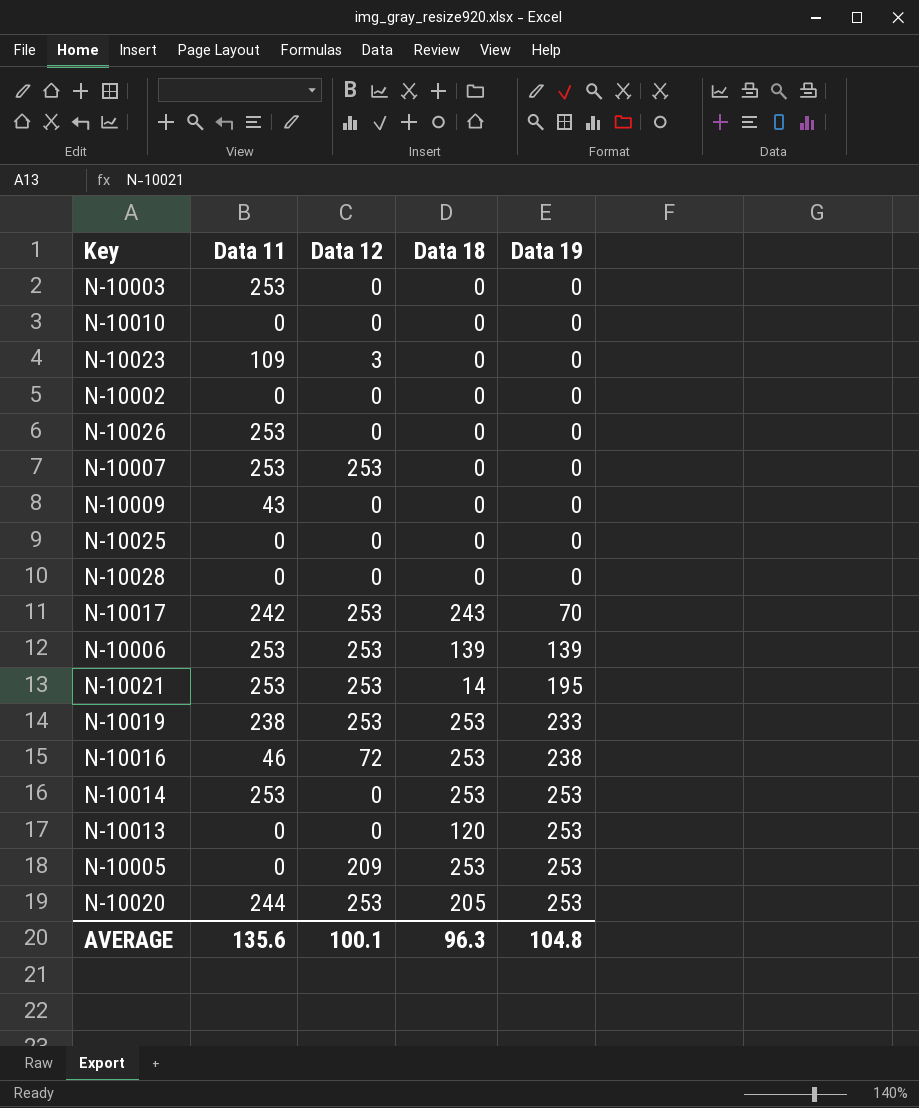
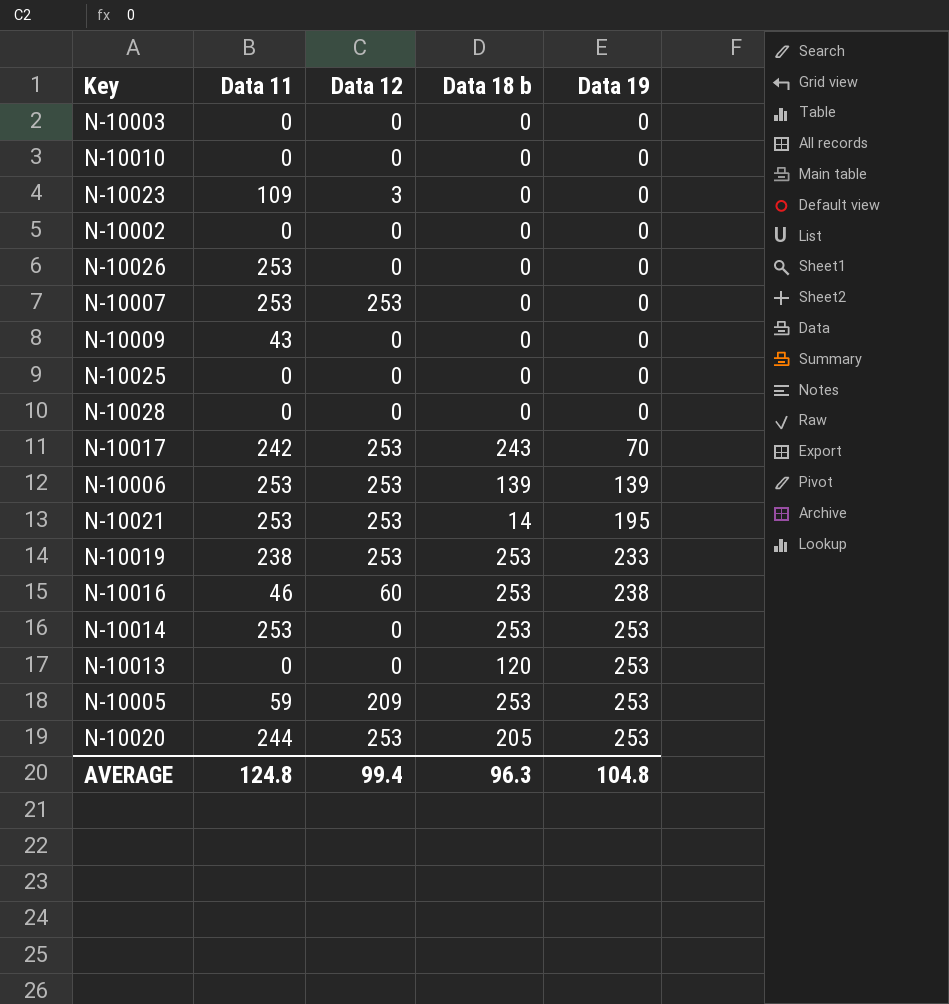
column name: Data 18 -> Data 18 b
N-10003 | Data 11: 253 -> 0
N-10016 | Data 12: 72 -> 60
N-10005 | Data 11: 0 -> 59
AVERAGE | Data 11: 135.6 -> 124.8
AVERAGE | Data 12: 100.1 -> 99.4

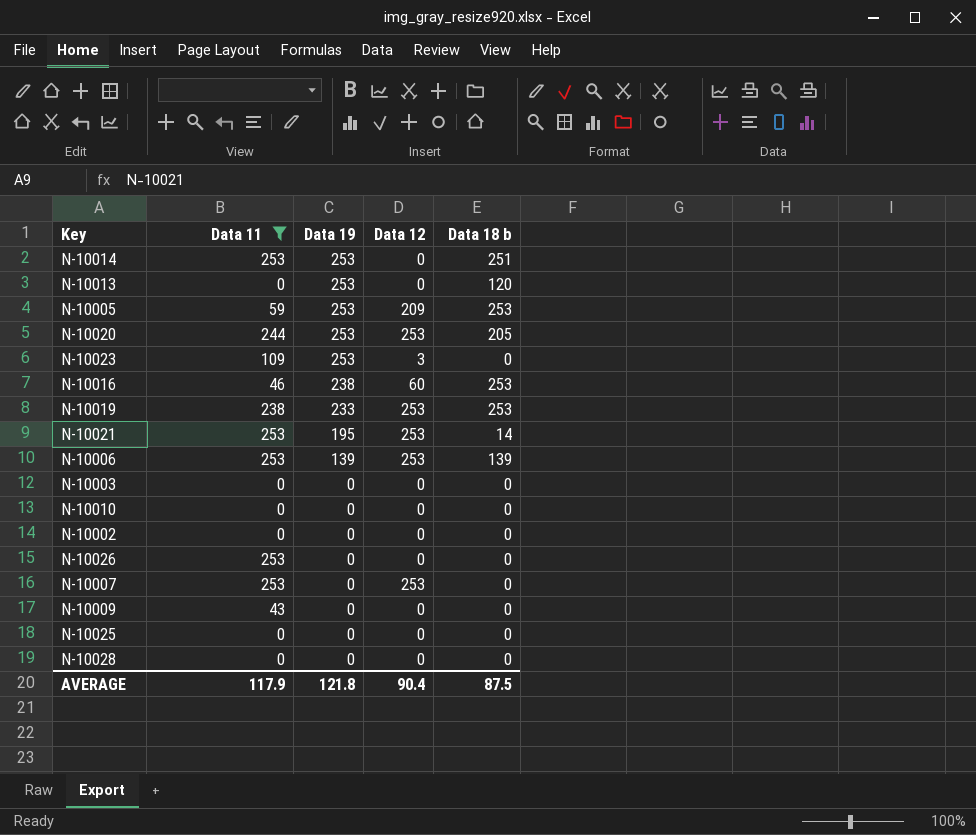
filter: none -> Data 11 != 242
row order: Data 19 ascending -> Data 19 descending
column Data 19 | position: 5 -> 3
N-10014 | Data 18 b: 253 -> 251
N-10023 | Data 19: 0 -> 253
AVERAGE | Data 11: 124.8 -> 117.9
AVERAGE | Data 19: 104.8 -> 121.8
AVERAGE | Data 12: 99.4 -> 90.4
AVERAGE | Data 18 b: 96.3 -> 87.5

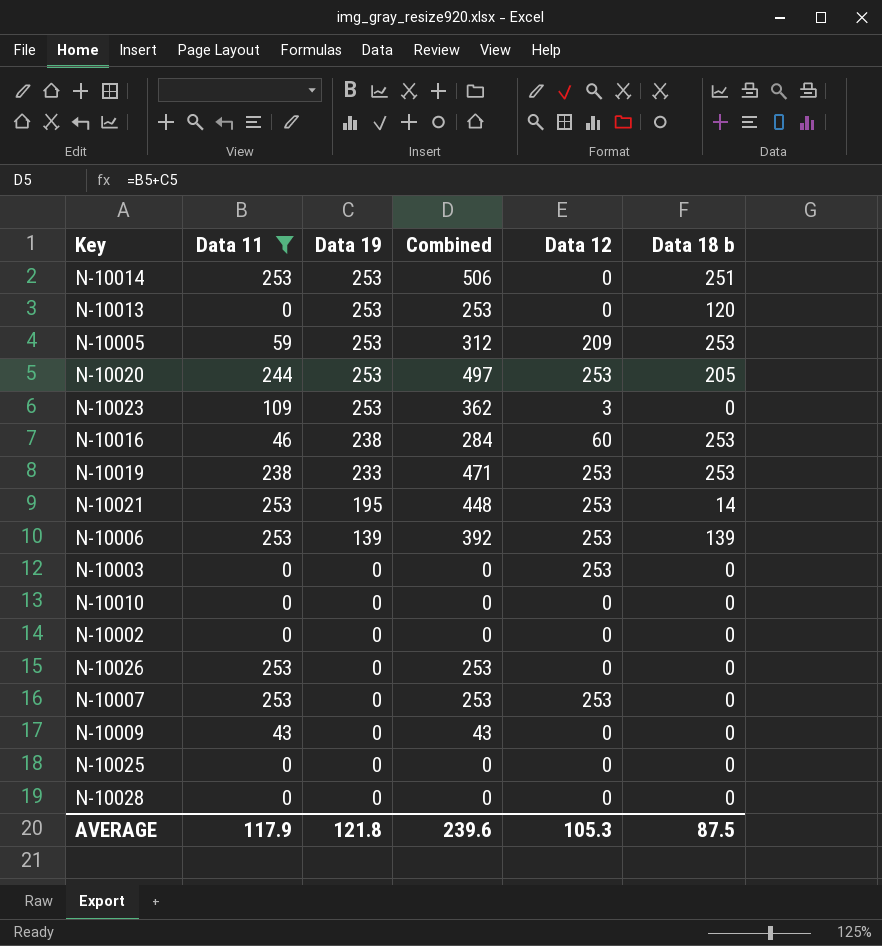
column Combined | formula: none -> [Data 11] + [Data 19]
N-10003 | Data 12: 0 -> 253
AVERAGE | Data 12: 90.4 -> 105.3

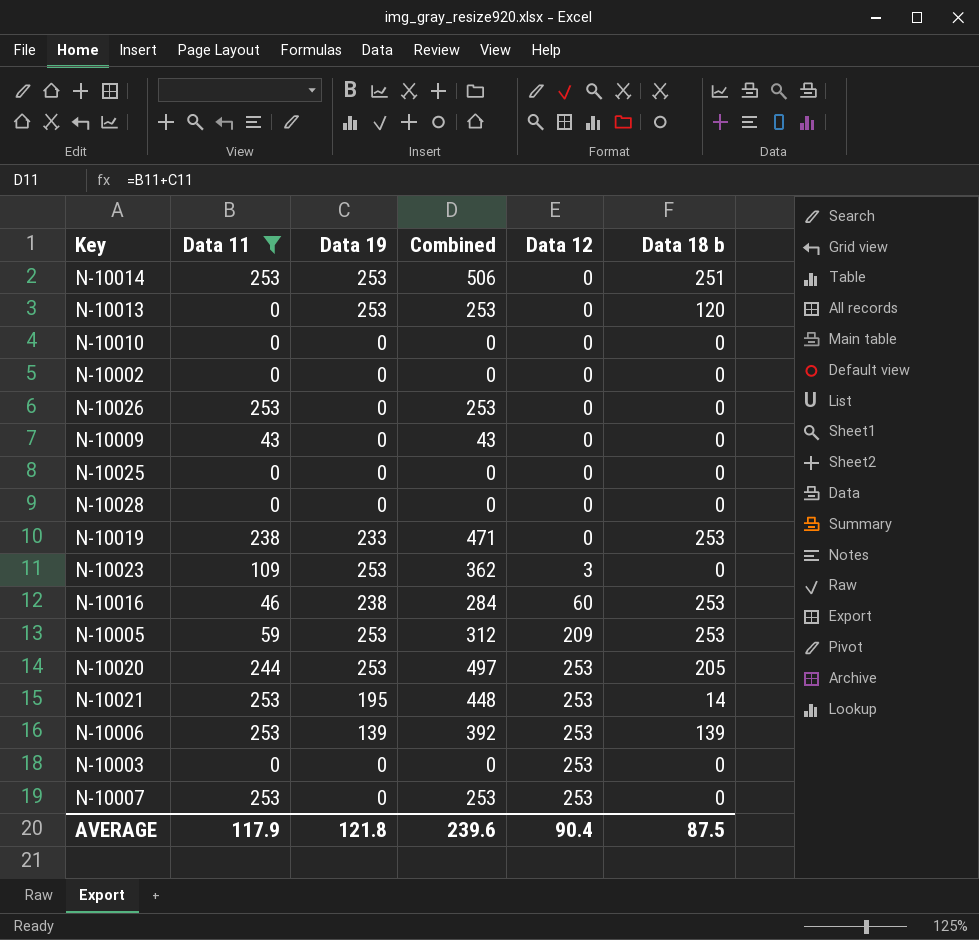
row order: Data 19 descending -> Data 12 ascending
N-10019 | Data 12: 253 -> 0
AVERAGE | Data 12: 105.3 -> 90.4

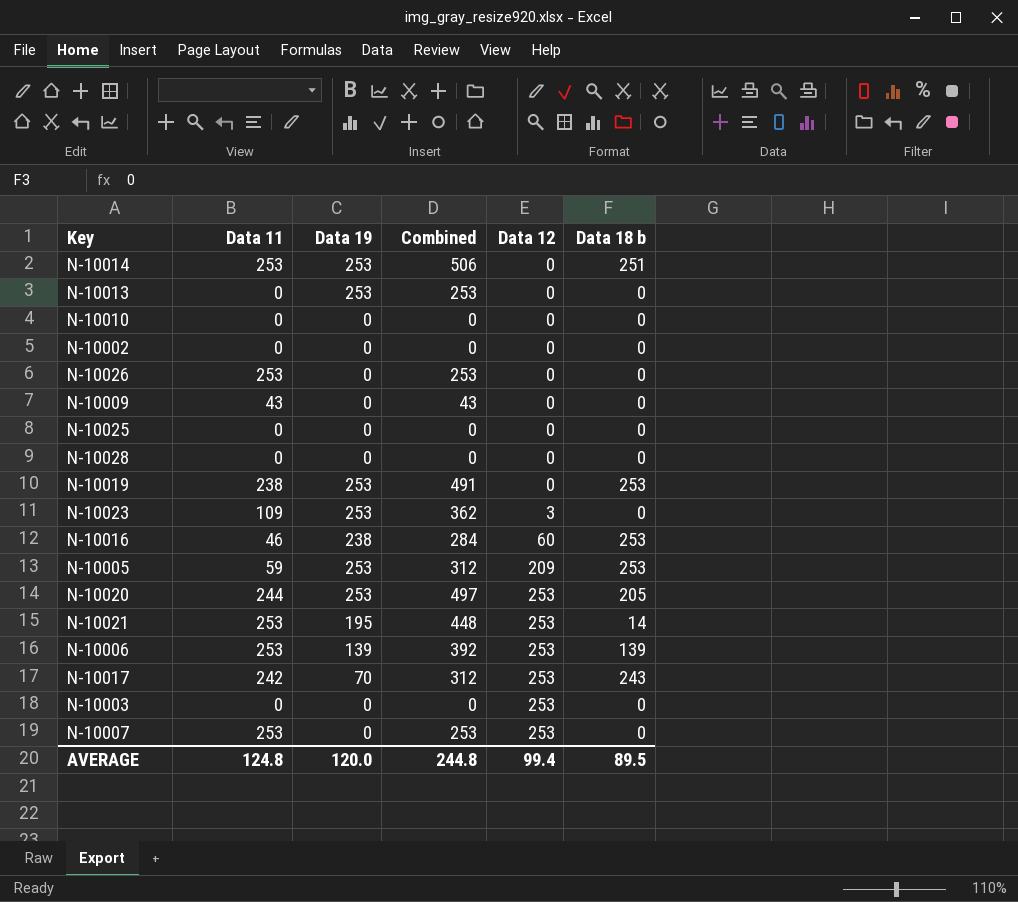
filter: Data 11 != 242 -> none
N-10013 | Data 18 b: 120 -> 0
N-10019 | Data 19: 233 -> 253
N-10019 | Combined: 471 -> 491
AVERAGE | Data 11: 117.9 -> 124.8
AVERAGE | Data 19: 121.8 -> 120.0
AVERAGE | Combined: 239.6 -> 244.8
AVERAGE | Data 12: 90.4 -> 99.4
AVERAGE | Data 18 b: 87.5 -> 89.5

